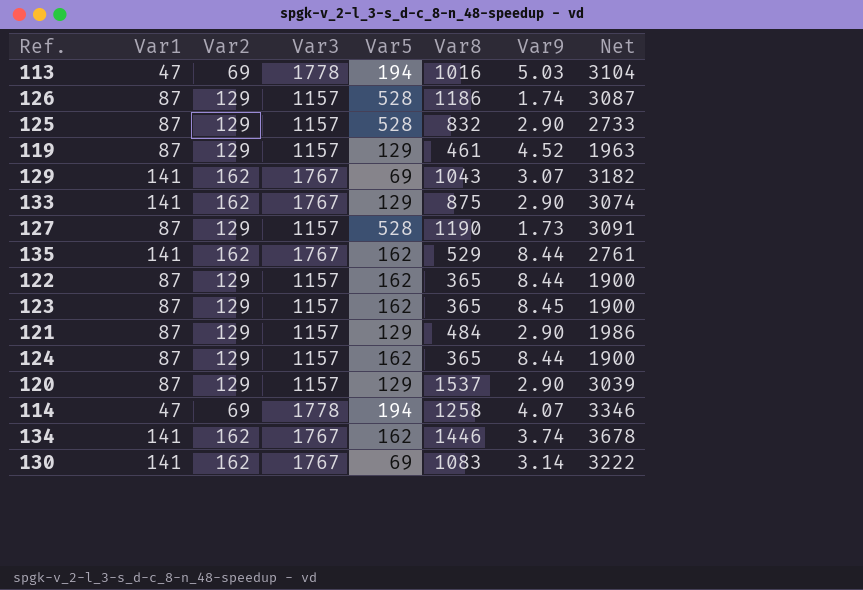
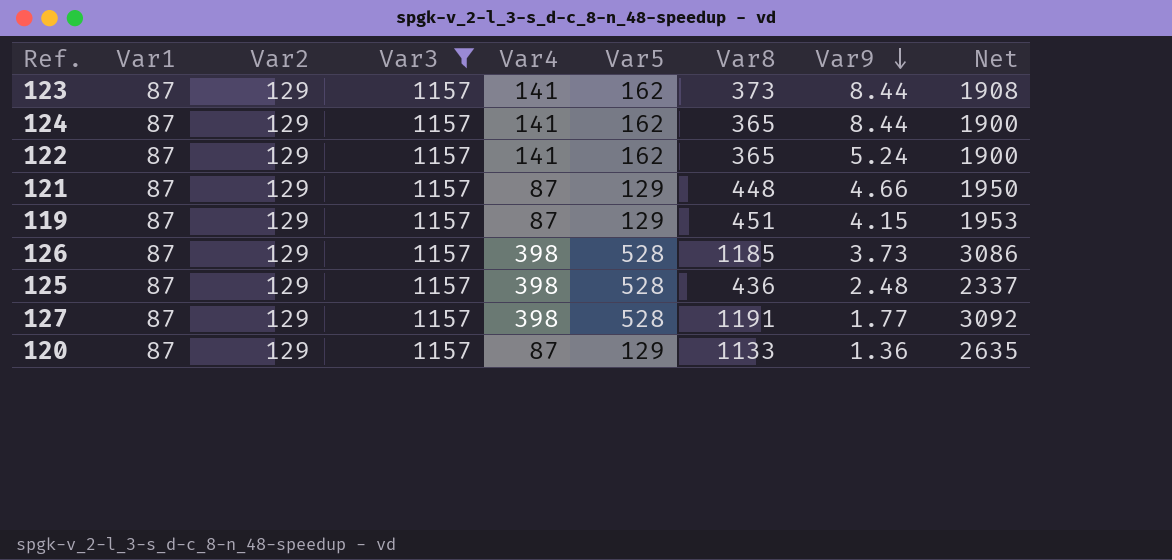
filter: none -> Var3 = 1157
row order: none -> Var9 descending
column Var4 | position: none -> 5
123 | Var8: 365 -> 373
123 | Var9: 8.45 -> 8.44
123 | Net: 1900 -> 1908
122 | Var9: 8.44 -> 5.24
121 | Var8: 484 -> 448
121 | Var9: 2.90 -> 4.66
121 | Net: 1986 -> 1950
119 | Var8: 461 -> 451
119 | Var9: 4.52 -> 4.15
119 | Net: 1963 -> 1953
126 | Var8: 1186 -> 1185
126 | Var9: 1.74 -> 3.73
126 | Net: 3087 -> 3086
125 | Var8: 832 -> 436
125 | Var9: 2.90 -> 2.48
125 | Net: 2733 -> 2337
127 | Var8: 1190 -> 1191
127 | Var9: 1.73 -> 1.77
127 | Net: 3091 -> 3092
120 | Var8: 1537 -> 1133
120 | Var9: 2.90 -> 1.36
120 | Net: 3039 -> 2635

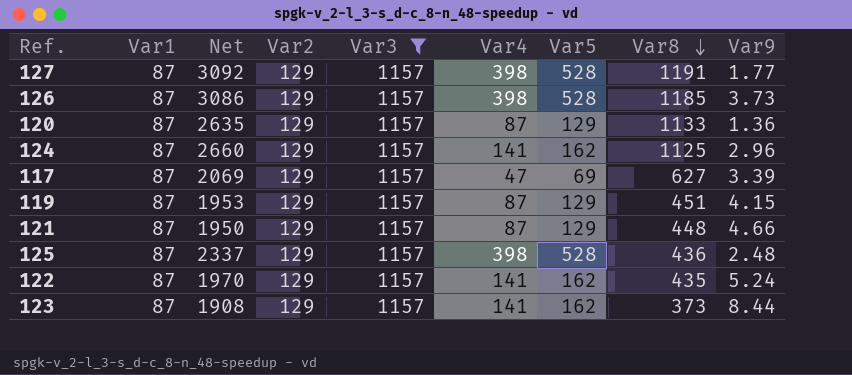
row order: Var9 descending -> Var8 descending
column Net | position: 9 -> 3
124 | Net: 1900 -> 2660
124 | Var8: 365 -> 1125
124 | Var9: 8.44 -> 2.96
row 117: none -> 87 | 2069 | 129 | 1157 | 47 | 69 | 627 | 3.39
122 | Net: 1900 -> 1970
122 | Var8: 365 -> 435

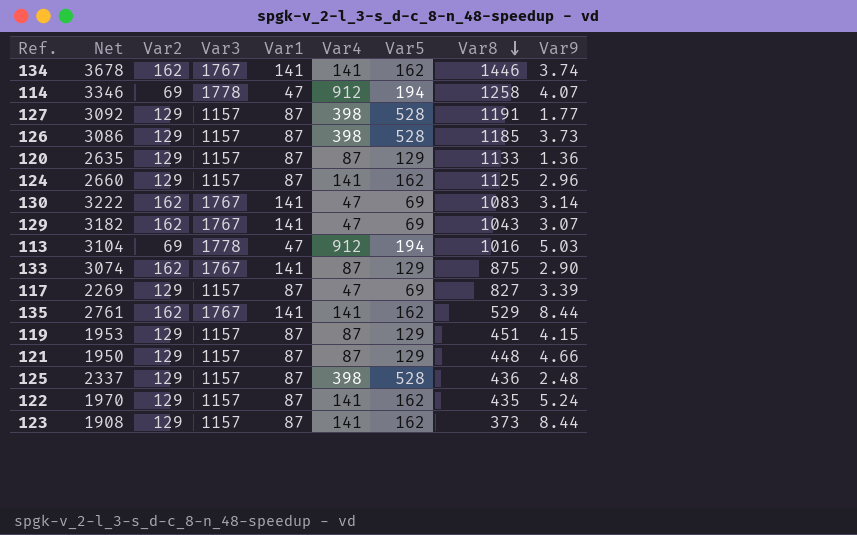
filter: Var3 = 1157 -> none
column Var1 | position: 2 -> 5
117 | Net: 2069 -> 2269
117 | Var8: 627 -> 827

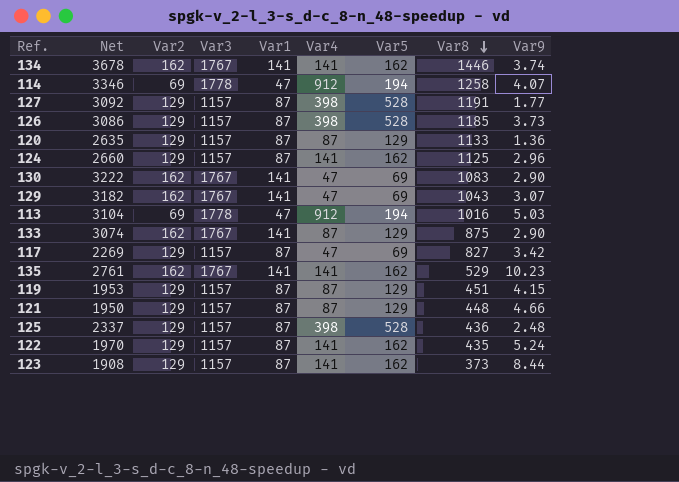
130 | Var9: 3.14 -> 2.90
117 | Var9: 3.39 -> 3.42
135 | Var9: 8.44 -> 10.23

